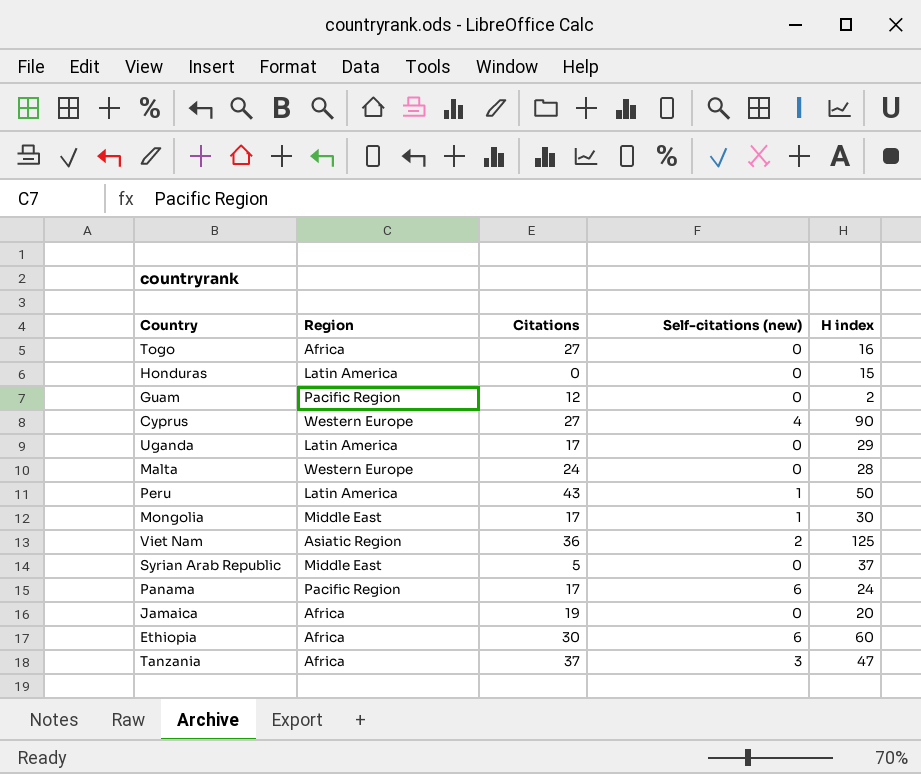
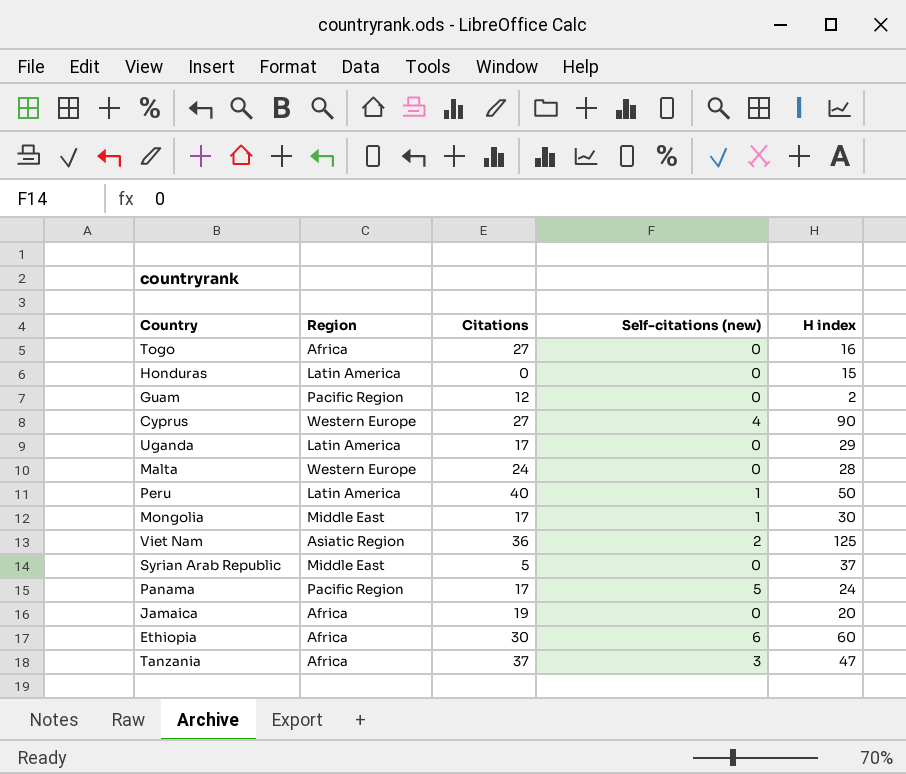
Peru | Citations: 43 -> 40
Panama | Self-citations (new): 6 -> 5

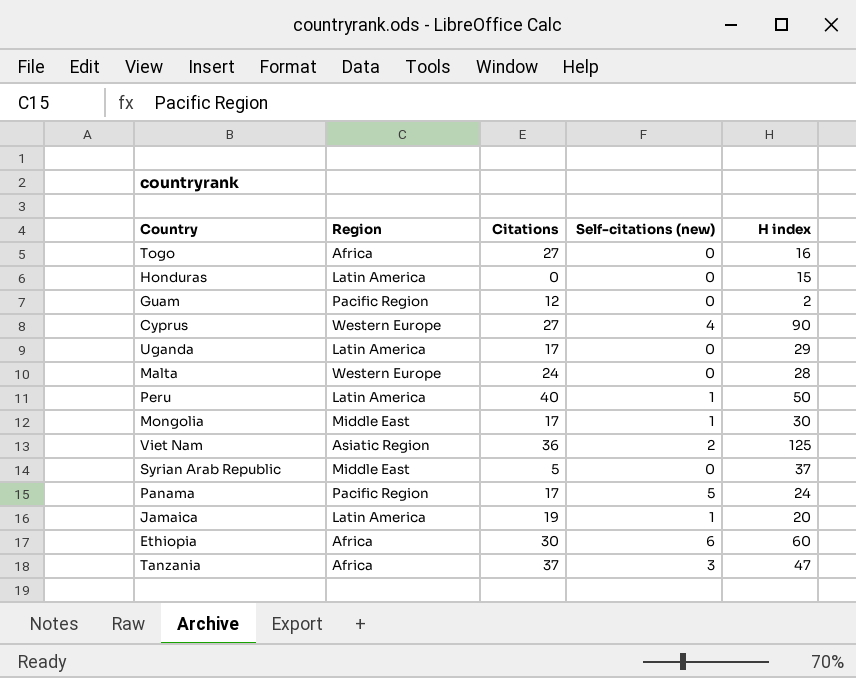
Jamaica | Region: Africa -> Latin America
Jamaica | Self-citations (new): 0 -> 1

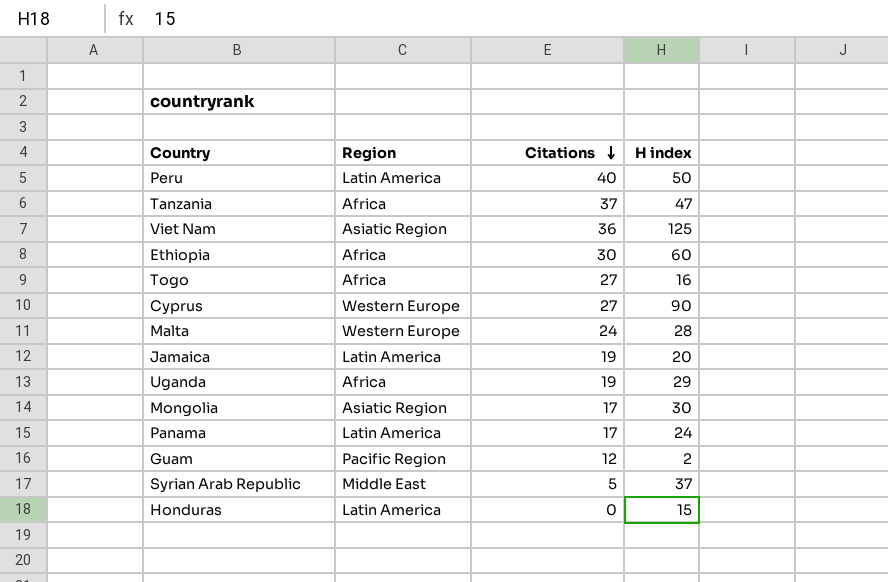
row order: none -> Citations descending
column Self-citations (new) | position: 4 -> none
Uganda | Region: Latin America -> Africa
Uganda | Citations: 17 -> 19
Mongolia | Region: Middle East -> Asiatic Region
Panama | Region: Pacific Region -> Latin America

